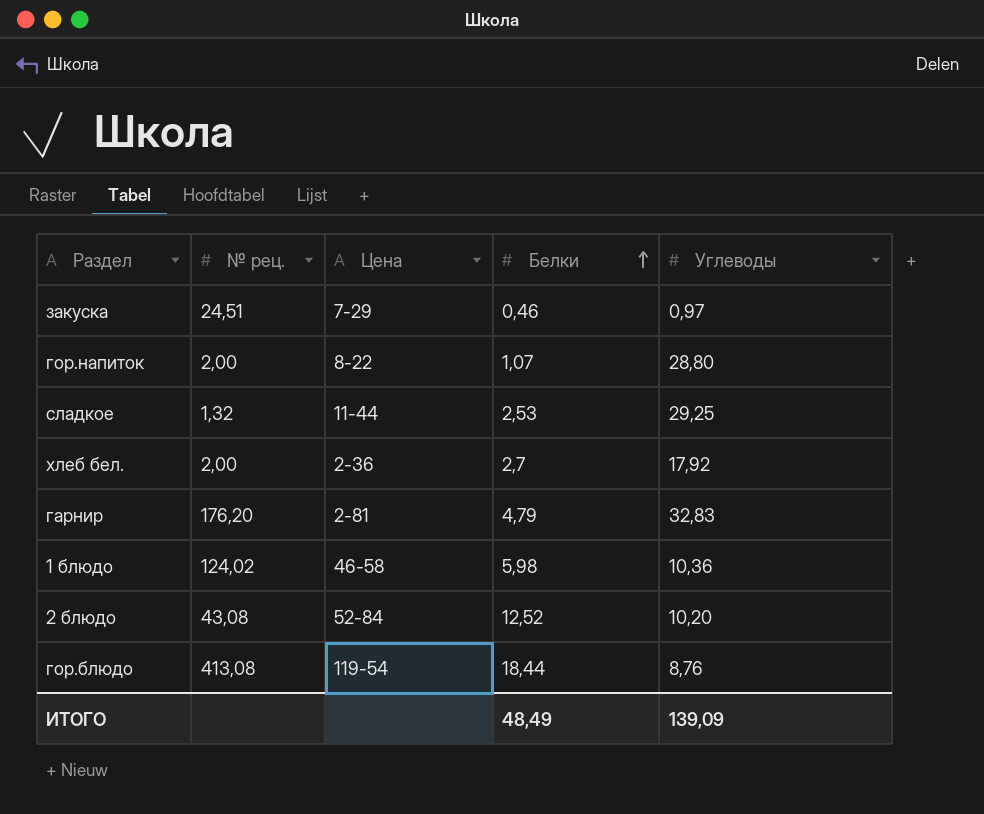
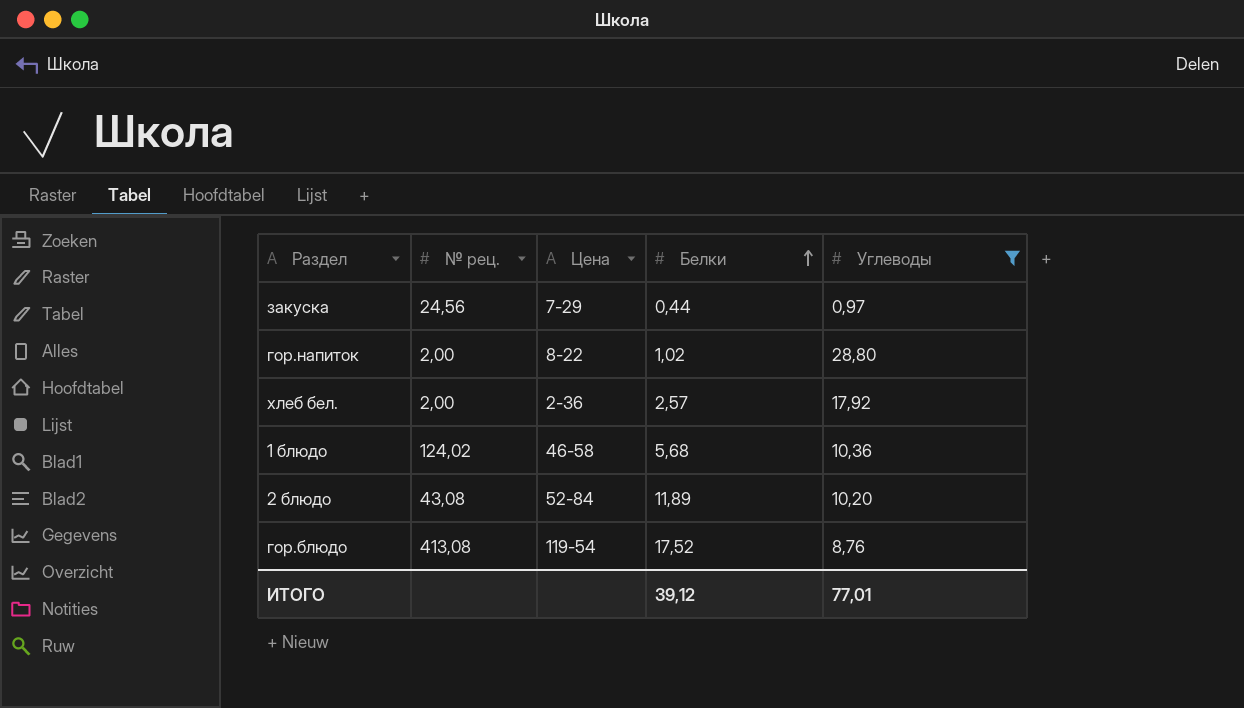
filter: none -> Углеводы <= 28,80
закуска | № рец.: 24,51 -> 24,56
закуска | Белки: 0,46 -> 0,44
гор.напиток | Белки: 1,07 -> 1,02
хлеб бел. | Белки: 2,7 -> 2,57
1 блюдо | Белки: 5,98 -> 5,68
2 блюдо | Белки: 12,52 -> 11,89
гор.блюдо | Белки: 18,44 -> 17,52
ИТОГО | Белки: 48,49 -> 39,12
ИТОГО | Углеводы: 139,09 -> 77,01

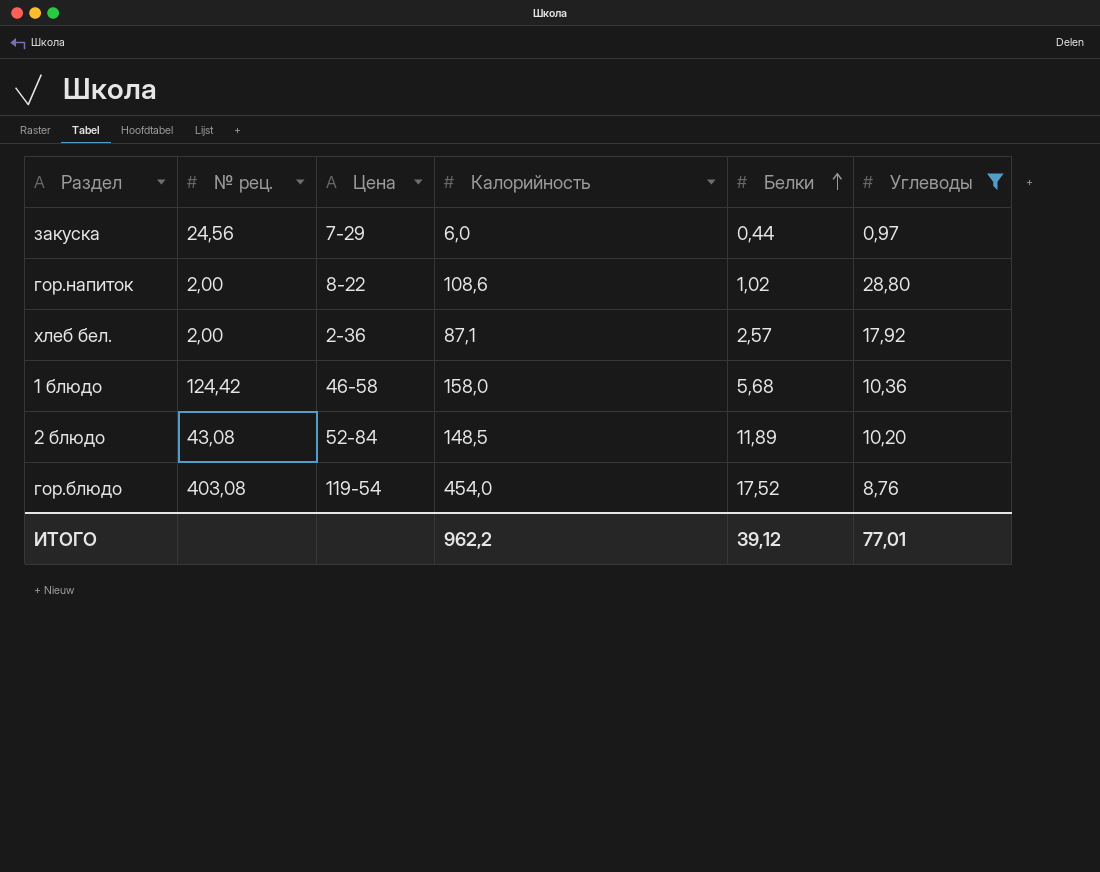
column Калорийность | position: none -> 4
1 блюдо | № рец.: 124,02 -> 124,42
гор.блюдо | № рец.: 413,08 -> 403,08

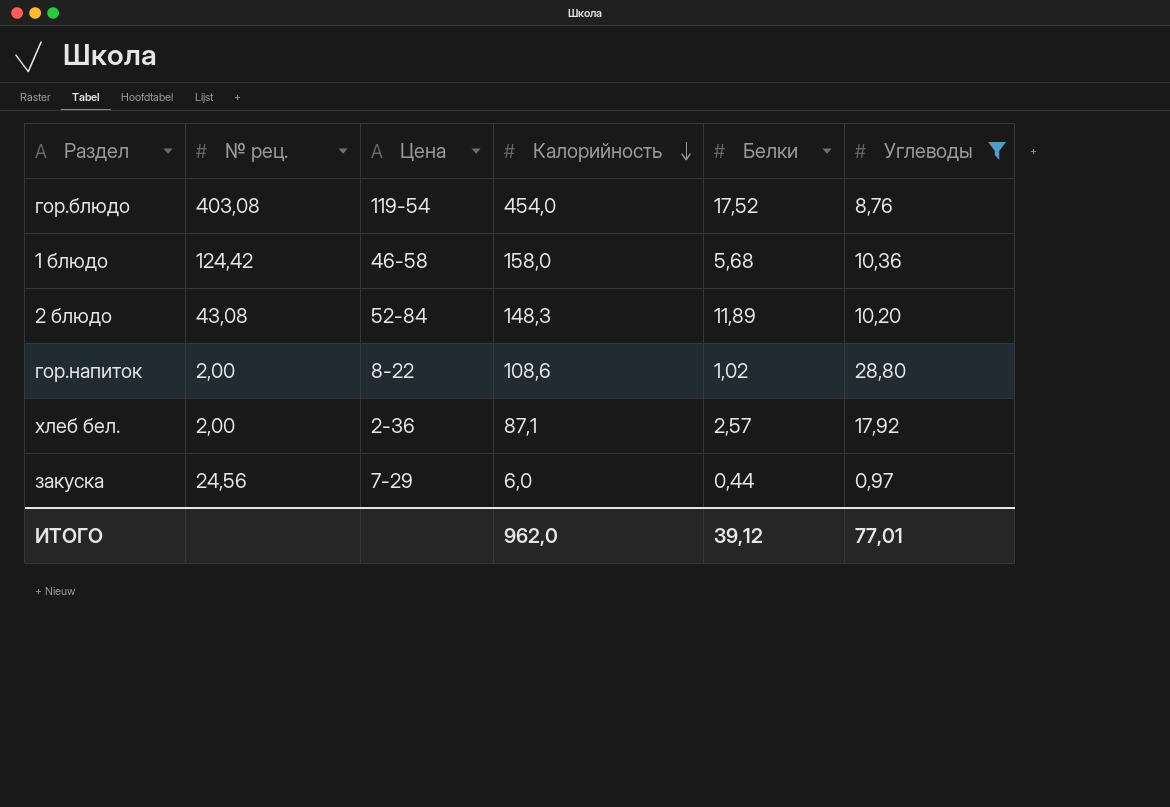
row order: Белки ascending -> Калорийность descending
2 блюдо | Калорийность: 148,5 -> 148,3
ИТОГО | Калорийность: 962,2 -> 962,0

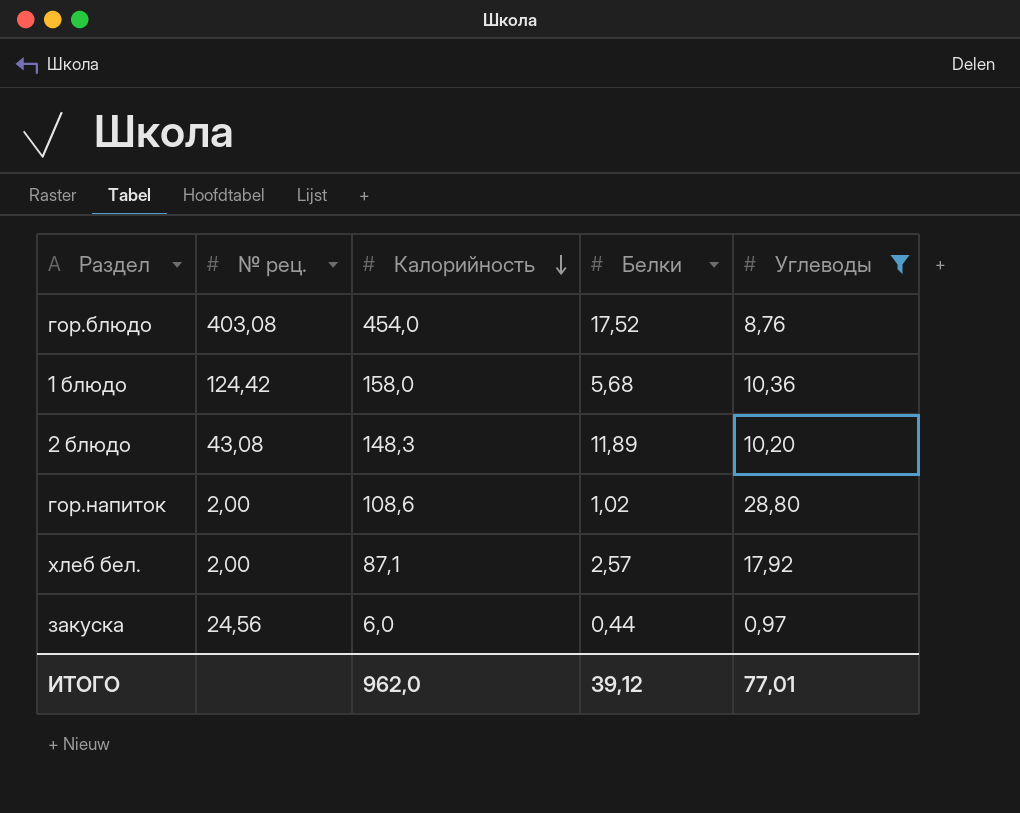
column Цена | position: 3 -> none

